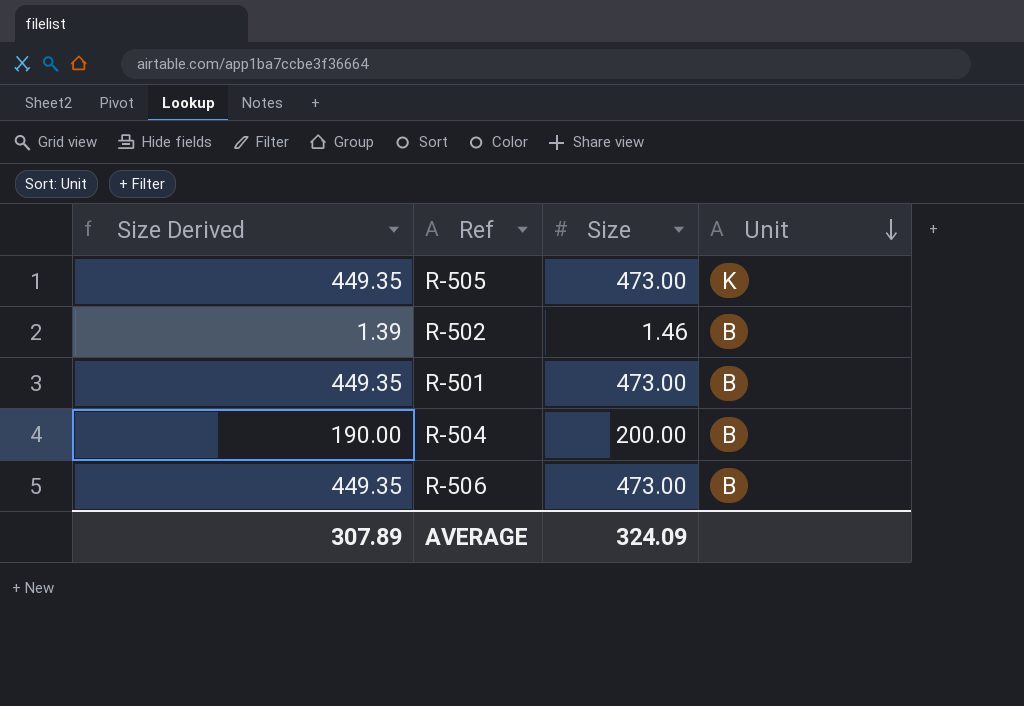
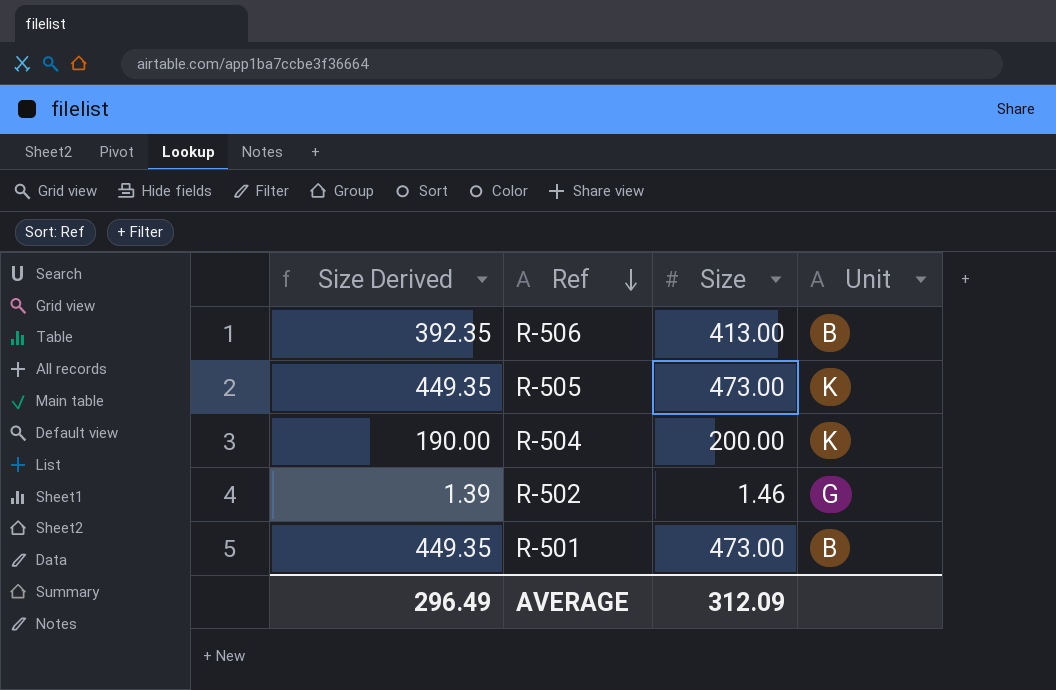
row order: Unit descending -> Ref descending
R-506 | Size Derived: 449.35 -> 392.35
R-506 | Size: 473.00 -> 413.00
R-504 | Unit: B -> K
R-502 | Unit: B -> G
AVERAGE | Size Derived: 307.89 -> 296.49
AVERAGE | Size: 324.09 -> 312.09

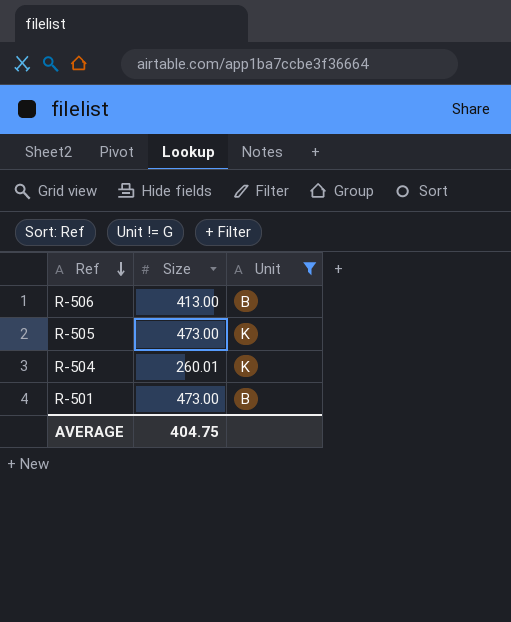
filter: none -> Unit != G
column Size Derived | formula: [Size] * 0.95 -> none
R-504 | Size: 200.00 -> 260.01
AVERAGE | Size: 312.09 -> 404.75

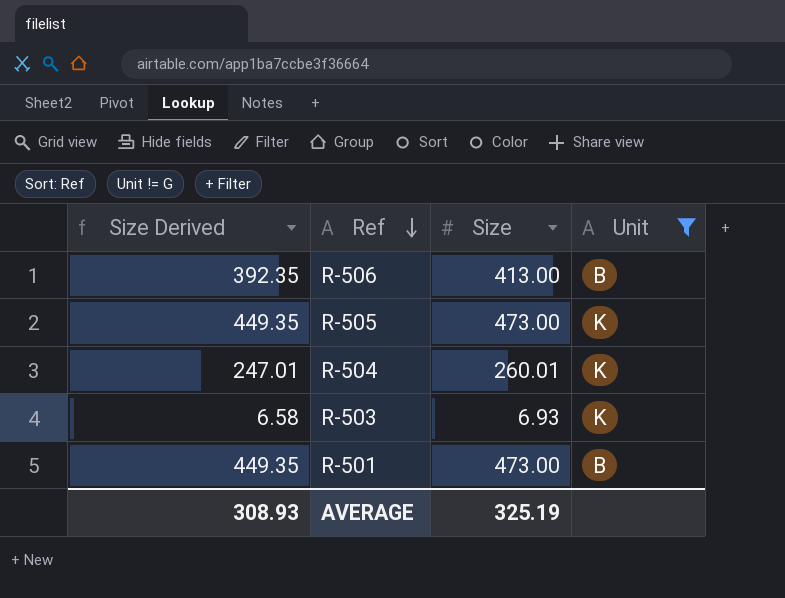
column Size Derived | formula: none -> [Size] * 0.95
row R-503: none -> 6.58 | 6.93 | K
AVERAGE | Size: 404.75 -> 325.19

